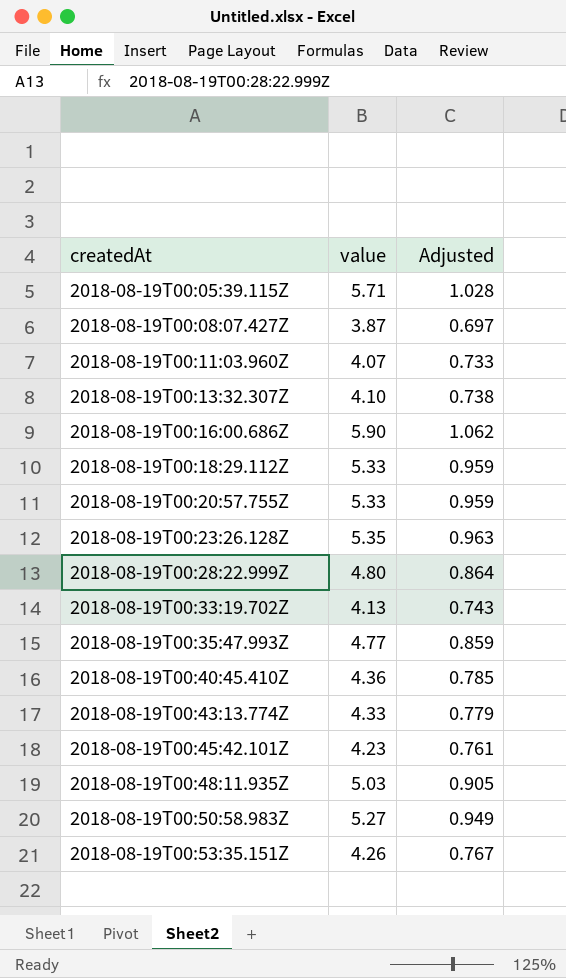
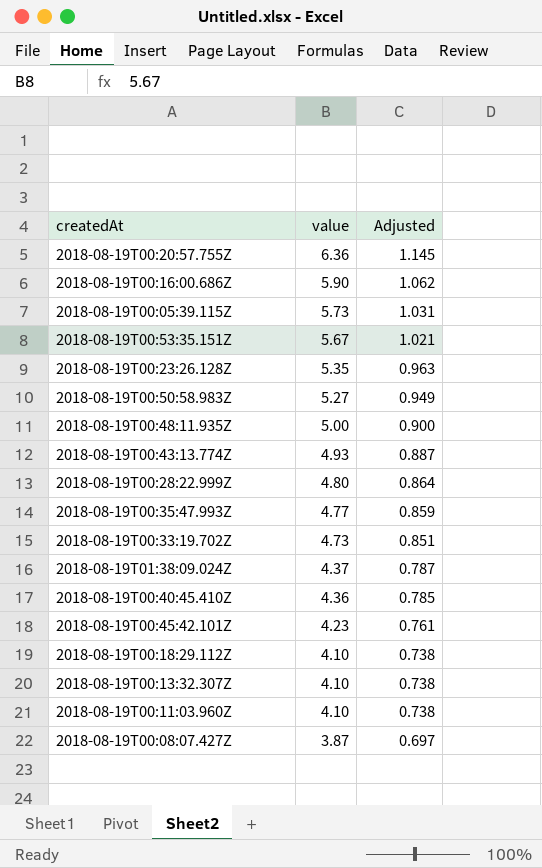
row order: createdAt ascending -> value descending
2018-08-19T00:20:57.755Z | value: 5.33 -> 6.36
2018-08-19T00:20:57.755Z | Adjusted: 0.959 -> 1.145
2018-08-19T00:05:39.115Z | value: 5.71 -> 5.73
2018-08-19T00:05:39.115Z | Adjusted: 1.028 -> 1.031
2018-08-19T00:53:35.151Z | value: 4.26 -> 5.67
2018-08-19T00:53:35.151Z | Adjusted: 0.767 -> 1.021
2018-08-19T00:48:11.935Z | value: 5.03 -> 5.00
2018-08-19T00:48:11.935Z | Adjusted: 0.905 -> 0.900
2018-08-19T00:43:13.774Z | value: 4.33 -> 4.93
2018-08-19T00:43:13.774Z | Adjusted: 0.779 -> 0.887
2018-08-19T00:33:19.702Z | value: 4.13 -> 4.73
2018-08-19T00:33:19.702Z | Adjusted: 0.743 -> 0.851
row 2018-08-19T01:38:09.024Z: none -> 4.37 | 0.787
2018-08-19T00:18:29.112Z | value: 5.33 -> 4.10
2018-08-19T00:18:29.112Z | Adjusted: 0.959 -> 0.738
2018-08-19T00:11:03.960Z | value: 4.07 -> 4.10
2018-08-19T00:11:03.960Z | Adjusted: 0.733 -> 0.738

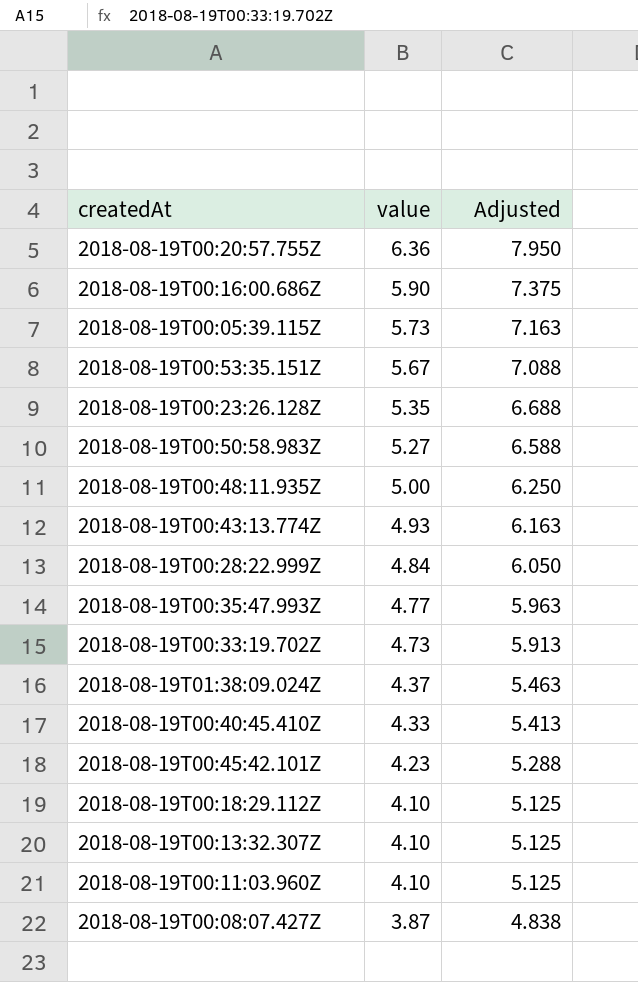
column Adjusted | formula: [value] * 0.18 -> [value] * 1.25
2018-08-19T00:28:22.999Z | value: 4.80 -> 4.84
2018-08-19T00:40:45.410Z | value: 4.36 -> 4.33

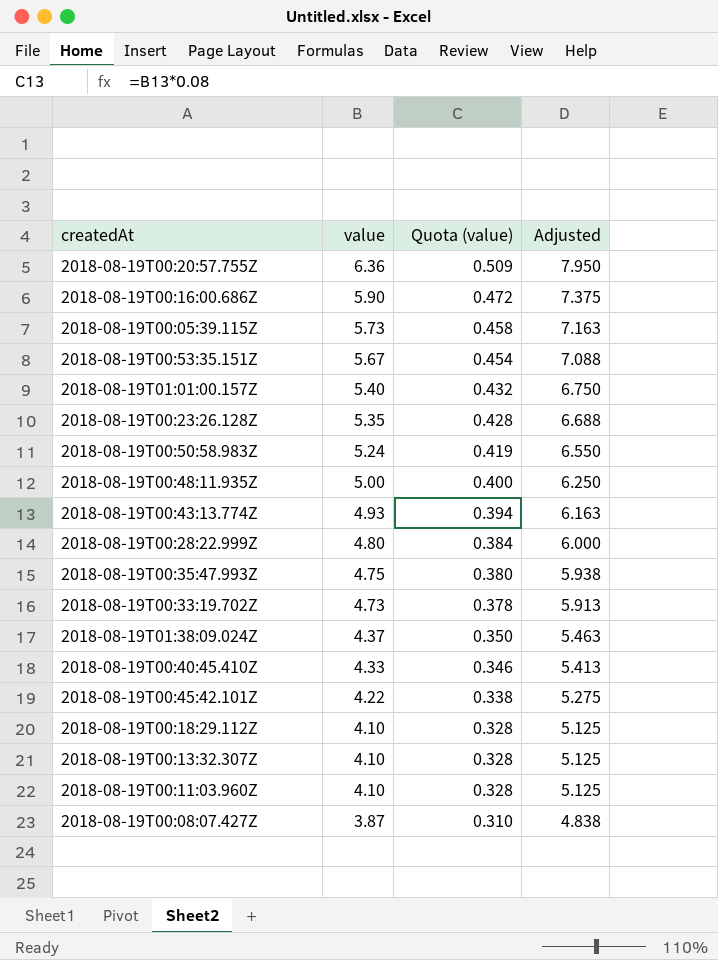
column Quota (value) | formula: none -> [value] * 0.08
row 2018-08-19T01:01:00.157Z: none -> 5.40 | 0.432 | 6.750
2018-08-19T00:50:58.983Z | value: 5.27 -> 5.24
2018-08-19T00:50:58.983Z | Adjusted: 6.588 -> 6.550
2018-08-19T00:28:22.999Z | value: 4.84 -> 4.80
2018-08-19T00:28:22.999Z | Adjusted: 6.050 -> 6.000
2018-08-19T00:35:47.993Z | value: 4.77 -> 4.75
2018-08-19T00:35:47.993Z | Adjusted: 5.963 -> 5.938
2018-08-19T00:45:42.101Z | value: 4.23 -> 4.22
2018-08-19T00:45:42.101Z | Adjusted: 5.288 -> 5.275

